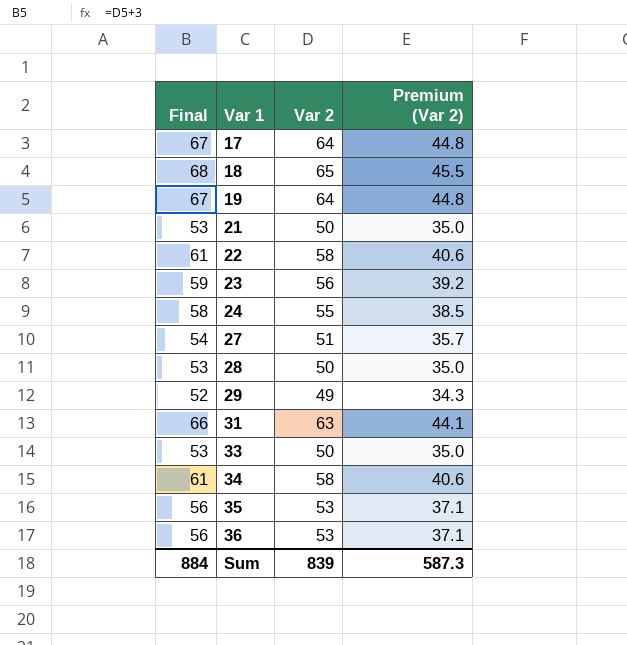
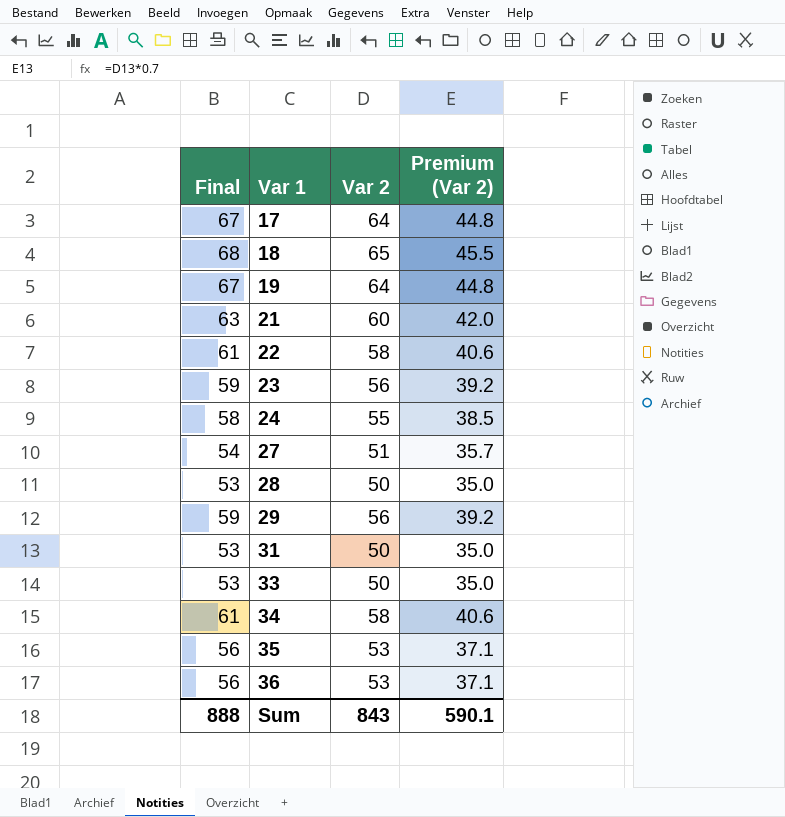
21 | Final: 53 -> 63
21 | Var 2: 50 -> 60
21 | Premium (Var 2): 35.0 -> 42.0
29 | Final: 52 -> 59
29 | Var 2: 49 -> 56
29 | Premium (Var 2): 34.3 -> 39.2
31 | Final: 66 -> 53
31 | Var 2: 63 -> 50
31 | Premium (Var 2): 44.1 -> 35.0
Sum | Final: 884 -> 888
Sum | Var 2: 839 -> 843
Sum | Premium (Var 2): 587.3 -> 590.1

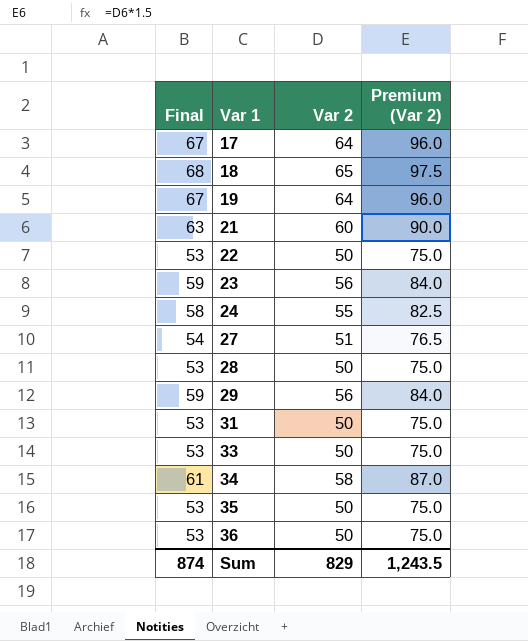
column Premium (Var 2) | formula: [Var 2] * 0.7 -> [Var 2] * 1.5
22 | Final: 61 -> 53
22 | Var 2: 58 -> 50
35 | Final: 56 -> 53
35 | Var 2: 53 -> 50
36 | Final: 56 -> 53
36 | Var 2: 53 -> 50
Sum | Final: 888 -> 874
Sum | Var 2: 843 -> 829
Sum | Premium (Var 2): 590.1 -> 1,243.5

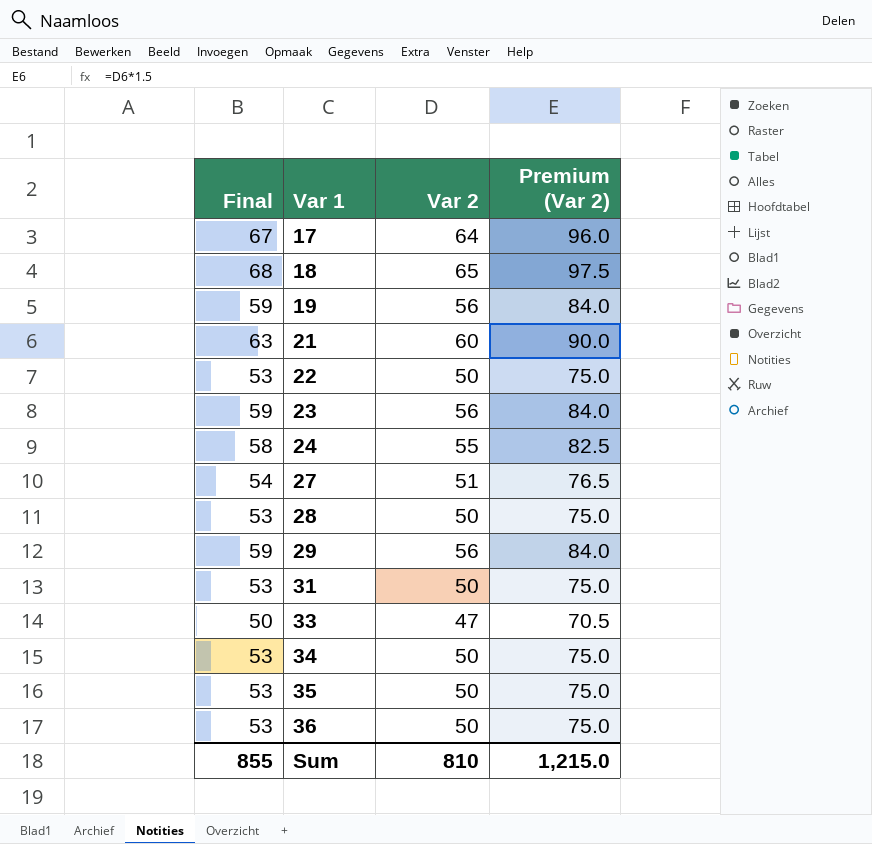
19 | Final: 67 -> 59
19 | Var 2: 64 -> 56
19 | Premium (Var 2): 96.0 -> 84.0
33 | Final: 53 -> 50
33 | Var 2: 50 -> 47
33 | Premium (Var 2): 75.0 -> 70.5
34 | Final: 61 -> 53
34 | Var 2: 58 -> 50
34 | Premium (Var 2): 87.0 -> 75.0
Sum | Final: 874 -> 855
Sum | Var 2: 829 -> 810
Sum | Premium (Var 2): 1,243.5 -> 1,215.0

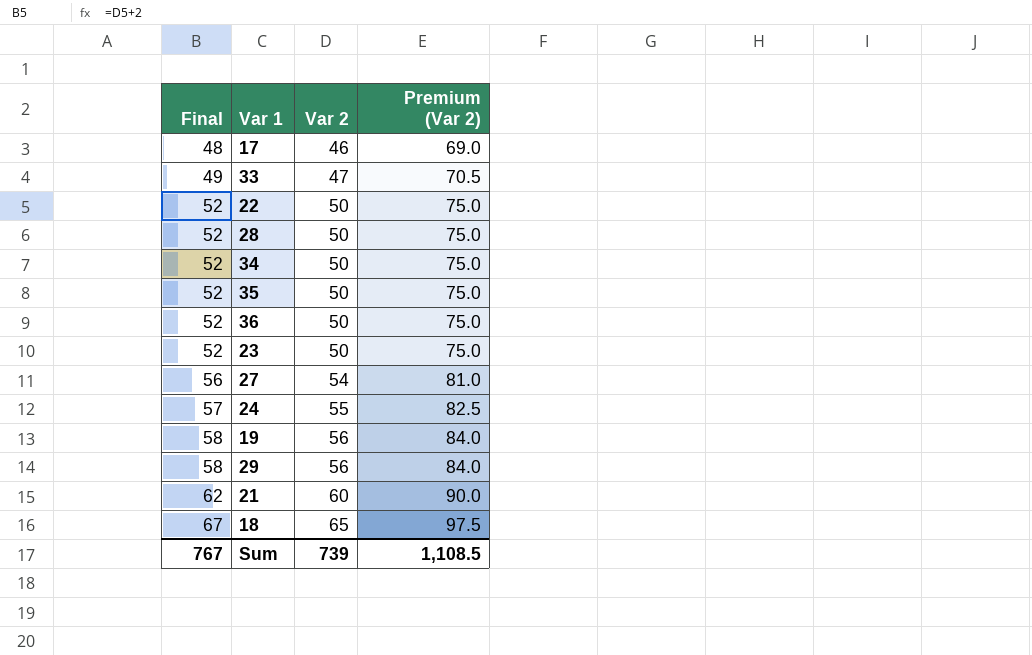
row order: Var 1 ascending -> Final ascending
column Final | formula: [Var 2] + 3 -> [Var 2] + 2
row 31: 53 | 50 | 75.0 -> none
17 | Var 2: 64 -> 46
17 | Premium (Var 2): 96.0 -> 69.0
23 | Var 2: 56 -> 50
23 | Premium (Var 2): 84.0 -> 75.0
27 | Var 2: 51 -> 54
27 | Premium (Var 2): 76.5 -> 81.0
Sum | Final: 855 -> 767
Sum | Var 2: 810 -> 739
Sum | Premium (Var 2): 1,215.0 -> 1,108.5

